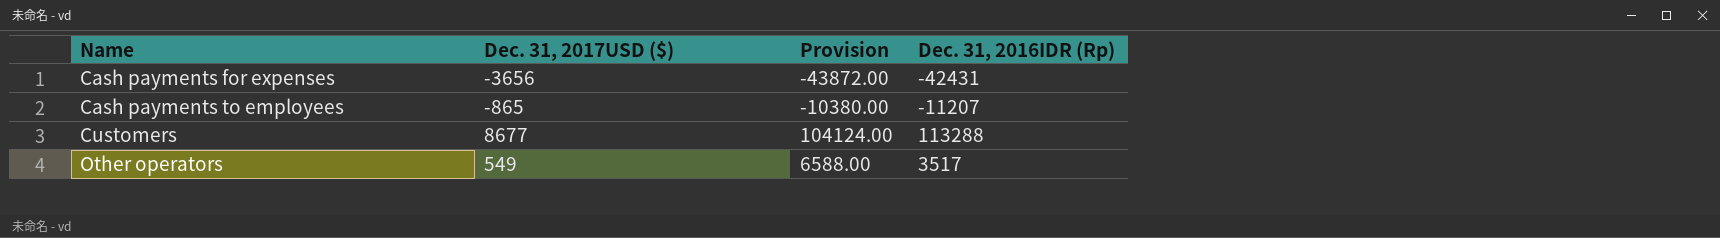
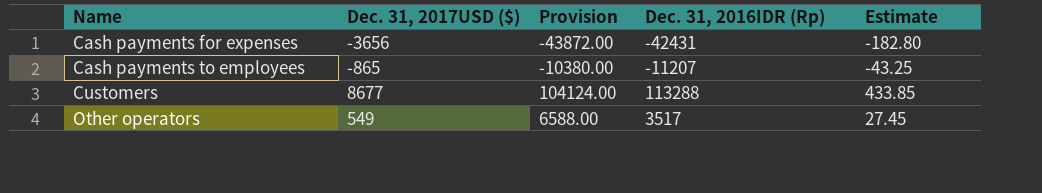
column Estimate | formula: none -> [Dec. 31, 2017USD ($)] * 0.05

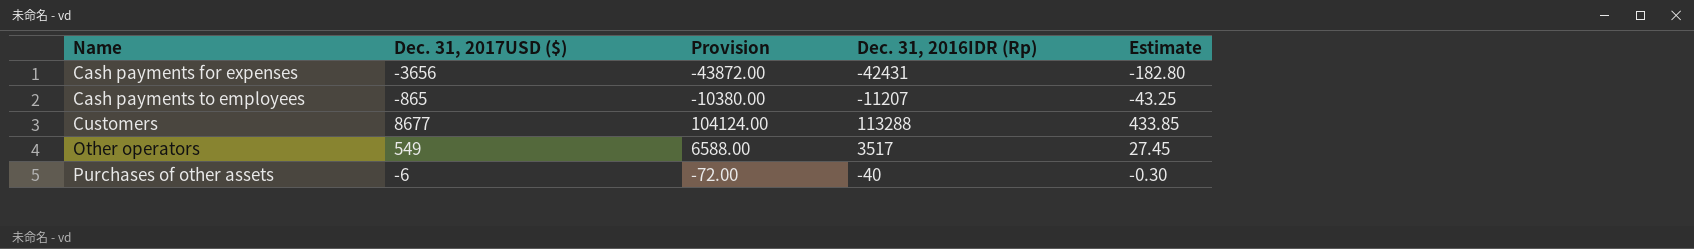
row Purchases of other assets: none -> -6 | -72.00 | -40 | -0.30

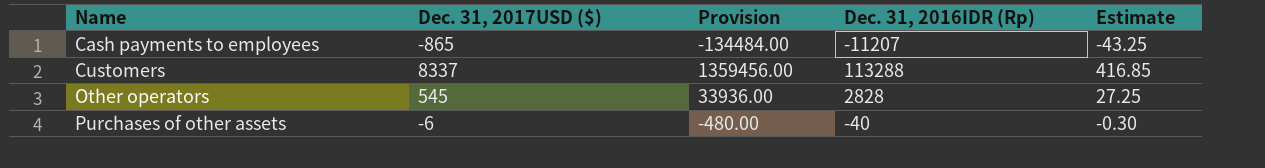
column Provision | formula: [Dec. 31, 2017USD ($)] * 12 -> [Dec. 31, 2016IDR (Rp)] * 12
row Cash payments for expenses: -3656 | -43872.00 | -42431 | -182.80 -> none
Customers | Dec. 31, 2017USD ($): 8677 -> 8337
Customers | Estimate: 433.85 -> 416.85
Other operators | Dec. 31, 2017USD ($): 549 -> 545
Other operators | Dec. 31, 2016IDR (Rp): 3517 -> 2828
Other operators | Estimate: 27.45 -> 27.25

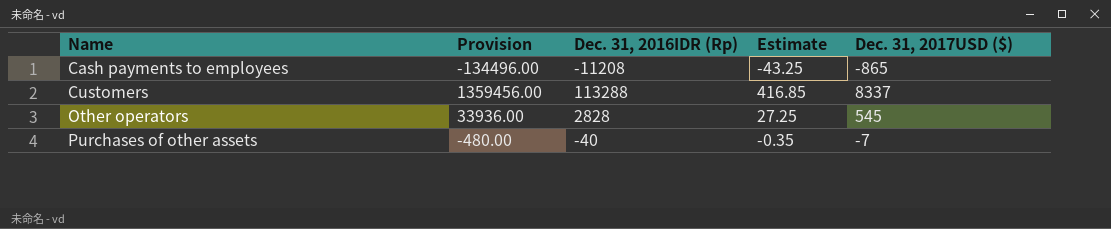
column Dec. 31, 2017USD ($) | position: 2 -> 5
Cash payments to employees | Provision: -134484.00 -> -134496.00
Cash payments to employees | Dec. 31, 2016IDR (Rp): -11207 -> -11208
Purchases of other assets | Estimate: -0.30 -> -0.35
Purchases of other assets | Dec. 31, 2017USD ($): -6 -> -7

